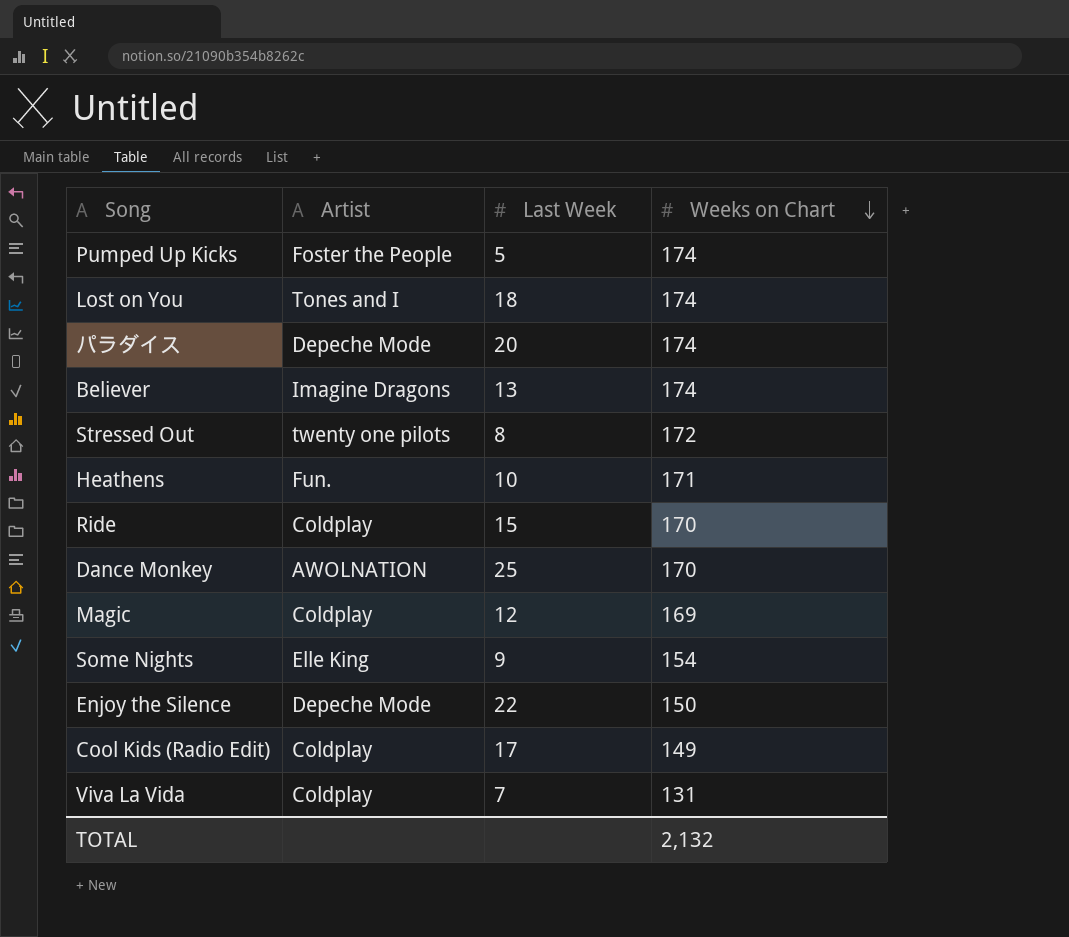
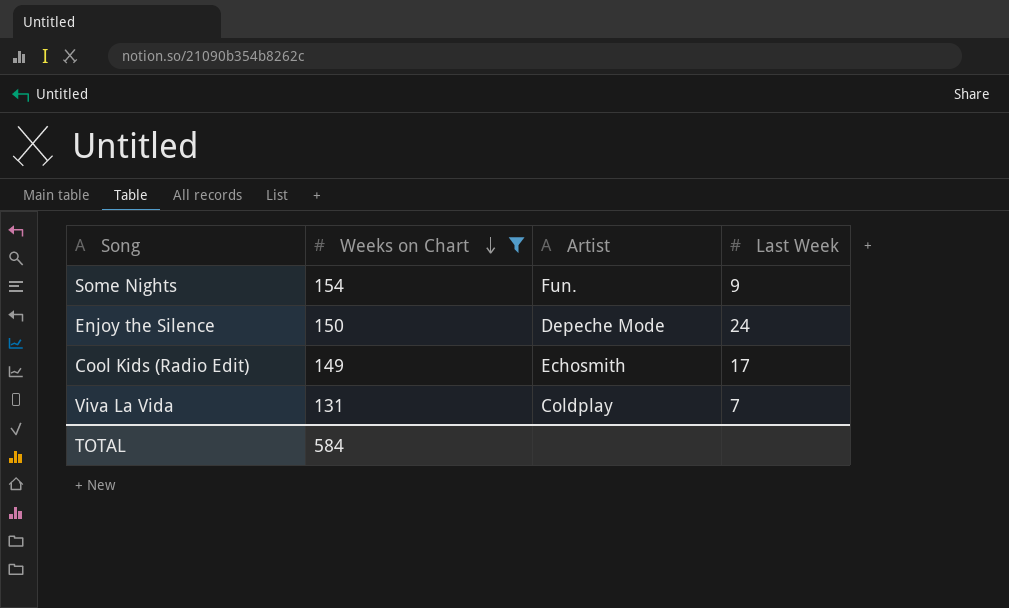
filter: none -> Weeks on Chart <= 154
column Weeks on Chart | position: 4 -> 2
Some Nights | Artist: Elle King -> Fun.
Enjoy the Silence | Last Week: 22 -> 24
Cool Kids (Radio Edit) | Artist: Coldplay -> Echosmith
TOTAL | Weeks on Chart: 2,132 -> 584

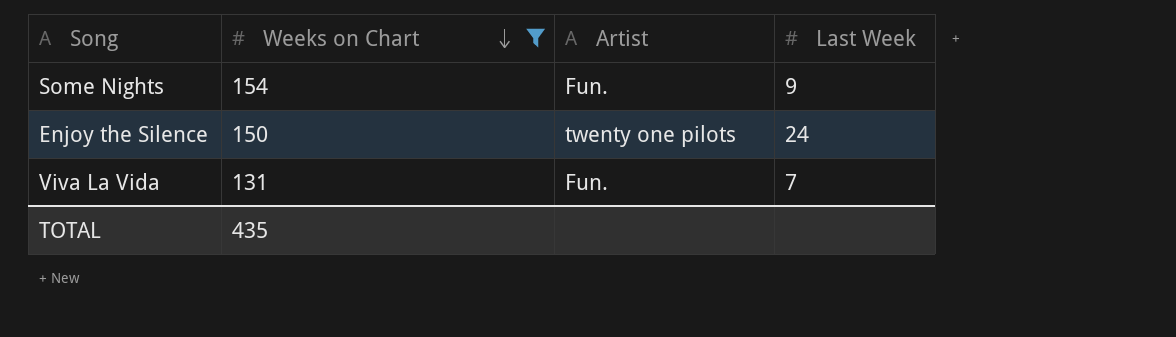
row Cool Kids (Radio Edit): 149 | Echosmith | 17 -> none
Enjoy the Silence | Artist: Depeche Mode -> twenty one pilots
Viva La Vida | Artist: Coldplay -> Fun.
TOTAL | Weeks on Chart: 584 -> 435

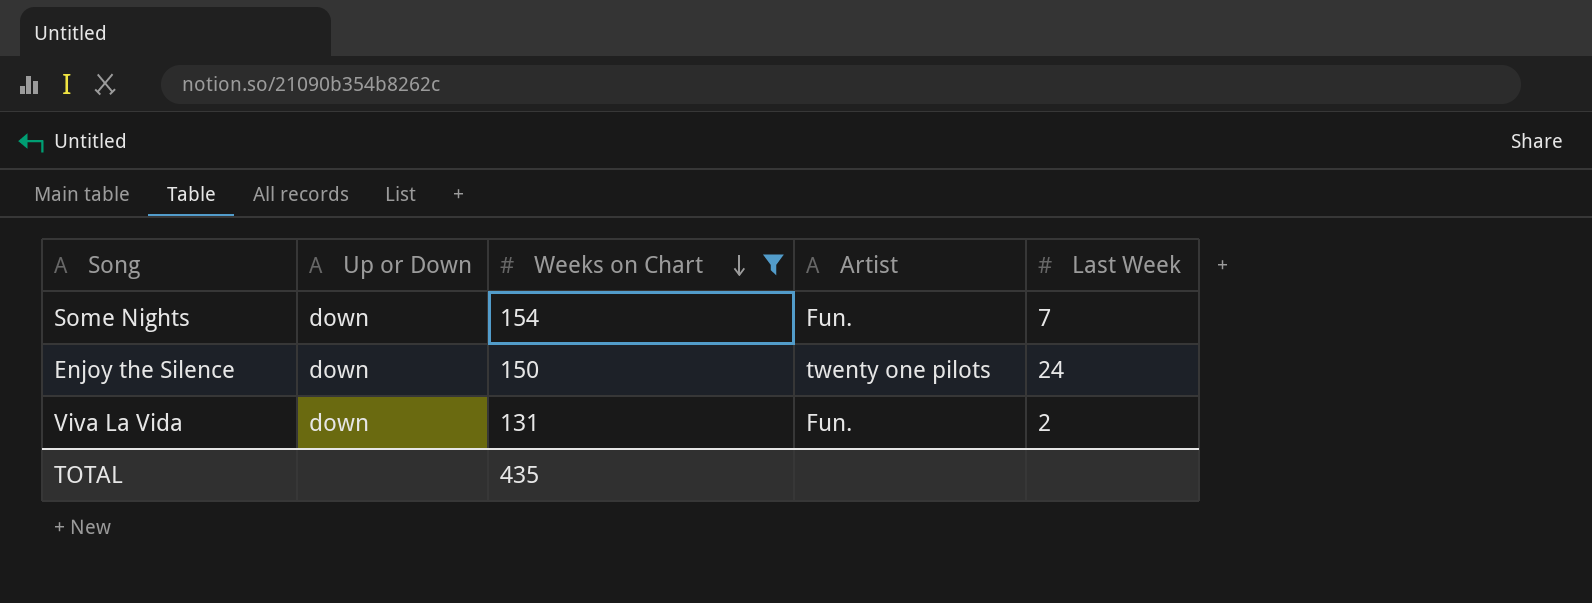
column Up or Down | position: none -> 2
Some Nights | Last Week: 9 -> 7
Viva La Vida | Last Week: 7 -> 2

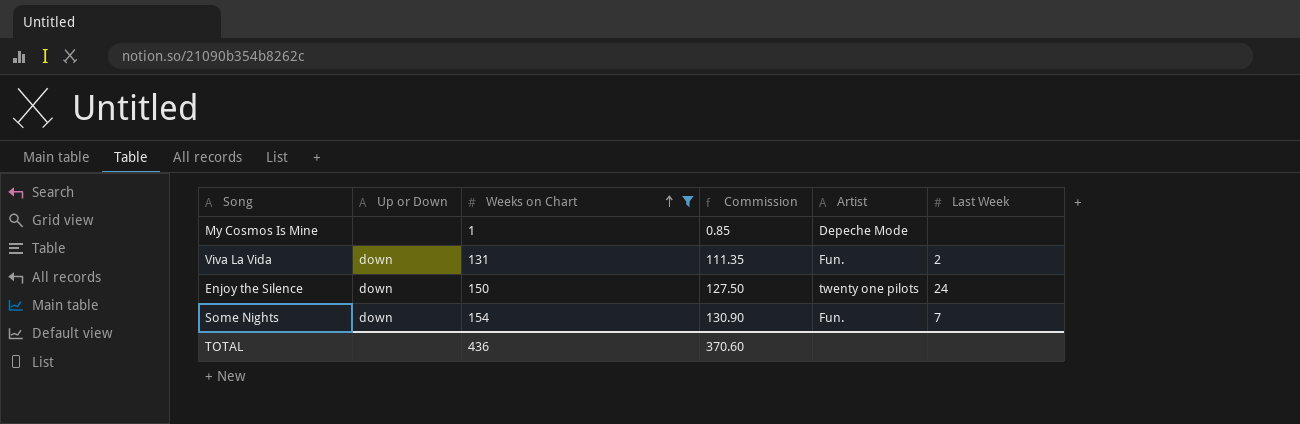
row order: Weeks on Chart descending -> Weeks on Chart ascending
column Commission | formula: none -> [Weeks on Chart] * 0.85
row My Cosmos Is Mine: none -> none | 1 | 0.85 | Depeche Mode | none
TOTAL | Weeks on Chart: 435 -> 436

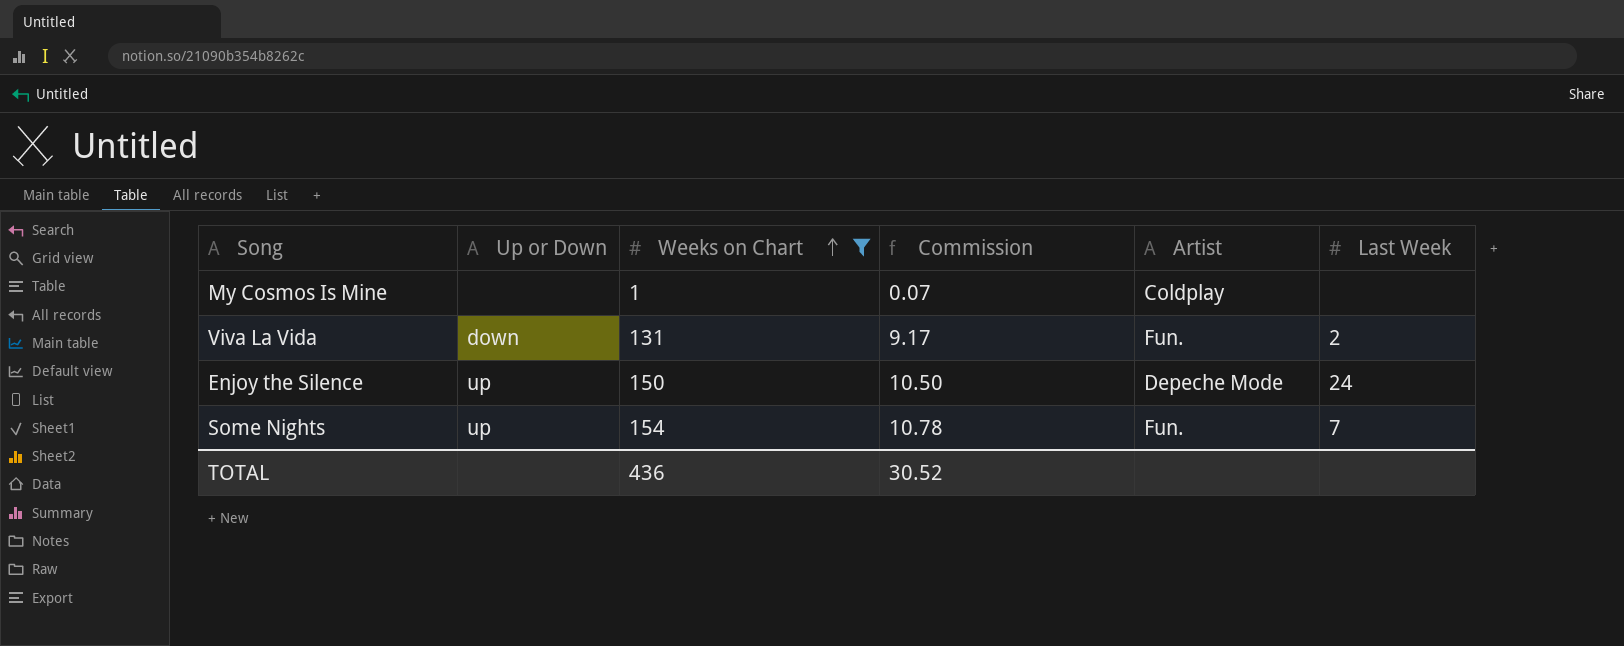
column Commission | formula: [Weeks on Chart] * 0.85 -> [Weeks on Chart] * 0.07
My Cosmos Is Mine | Artist: Depeche Mode -> Coldplay
Enjoy the Silence | Up or Down: down -> up
Enjoy the Silence | Artist: twenty one pilots -> Depeche Mode
Some Nights | Up or Down: down -> up
TOTAL | Commission: 370.60 -> 30.52

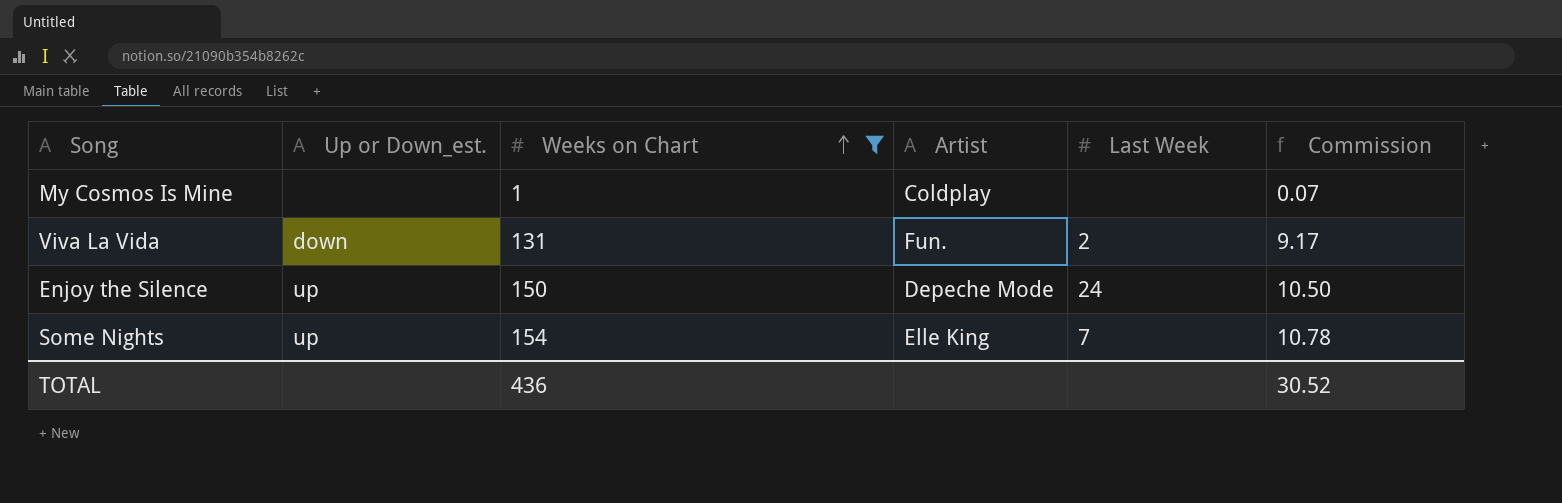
column name: Up or Down -> Up or Down_est.
column Commission | position: 4 -> 6
Some Nights | Artist: Fun. -> Elle King

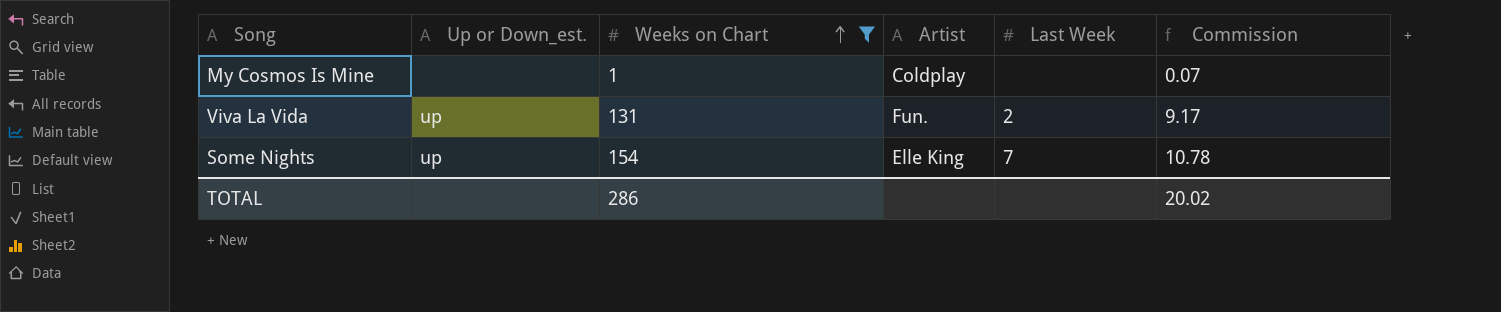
row Enjoy the Silence: up | 150 | Depeche Mode | 24 | 10.50 -> none
Viva La Vida | Up or Down_est.: down -> up
TOTAL | Weeks on Chart: 436 -> 286
TOTAL | Commission: 30.52 -> 20.02

